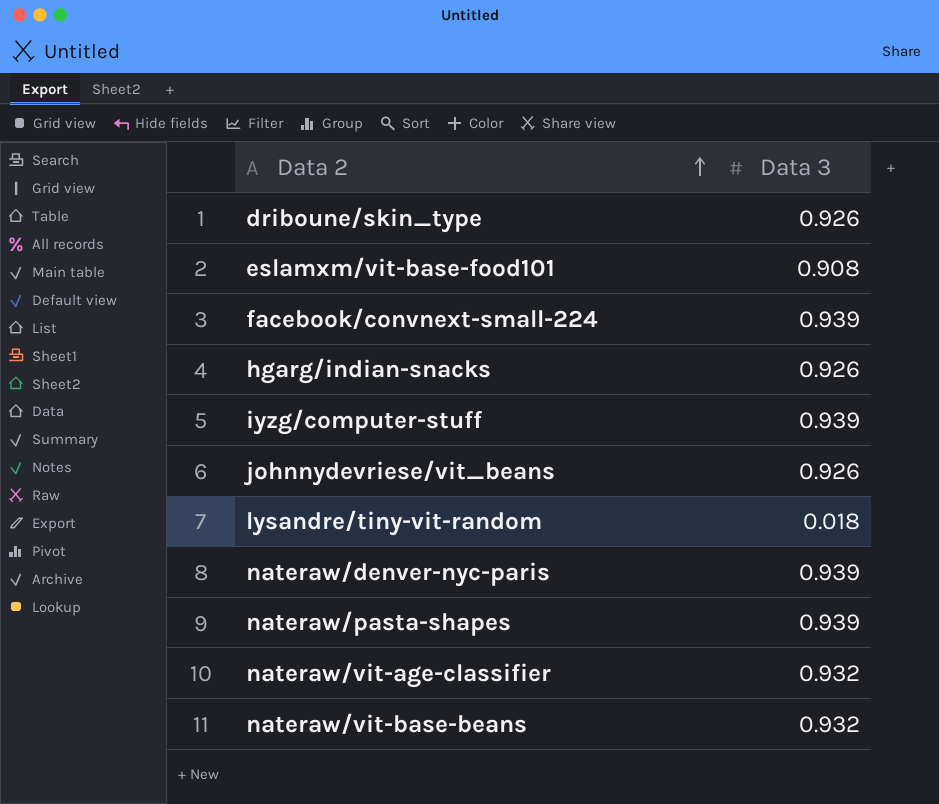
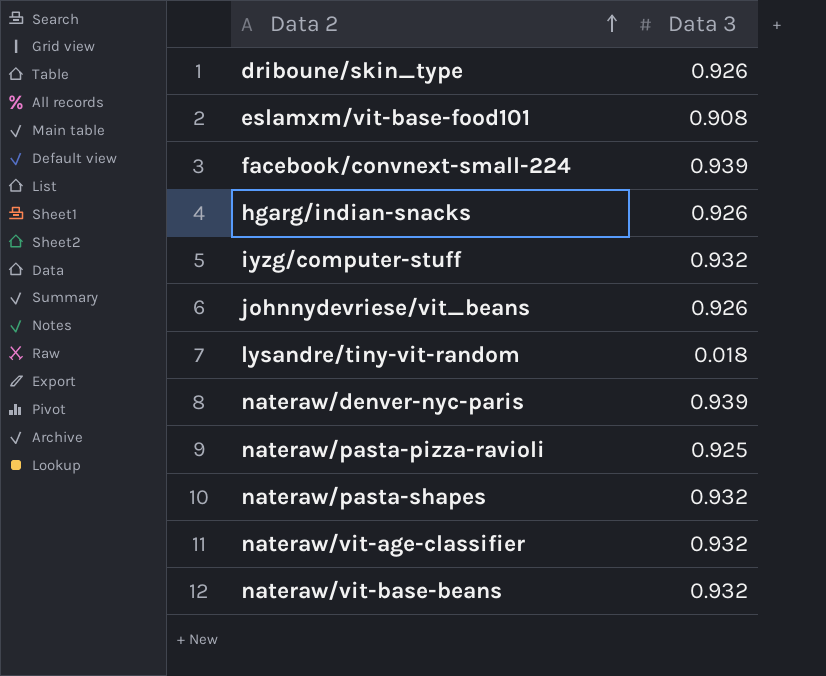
iyzg/computer-stuff | Data 3: 0.939 -> 0.932
row nateraw/pasta-pizza-ravioli: none -> 0.925
nateraw/pasta-shapes | Data 3: 0.939 -> 0.932

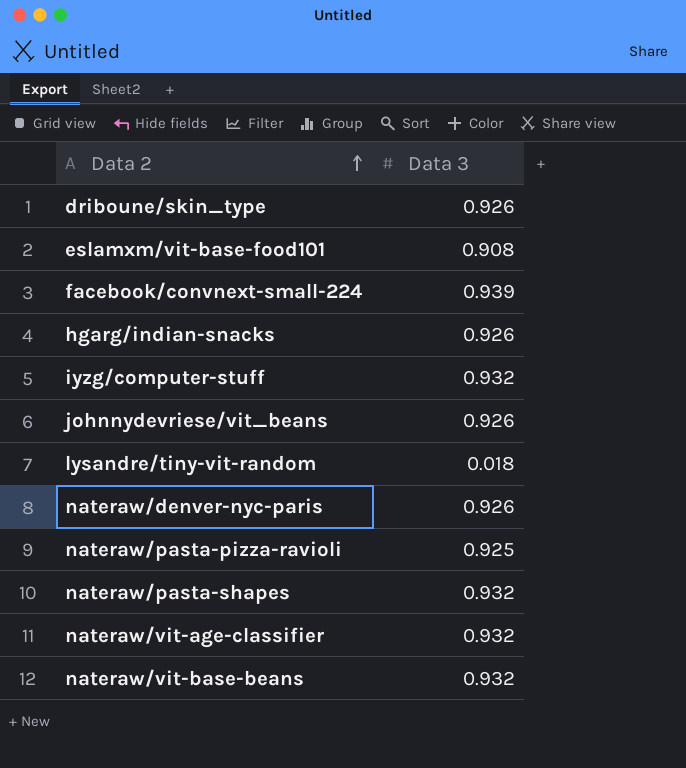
nateraw/denver-nyc-paris | Data 3: 0.939 -> 0.926

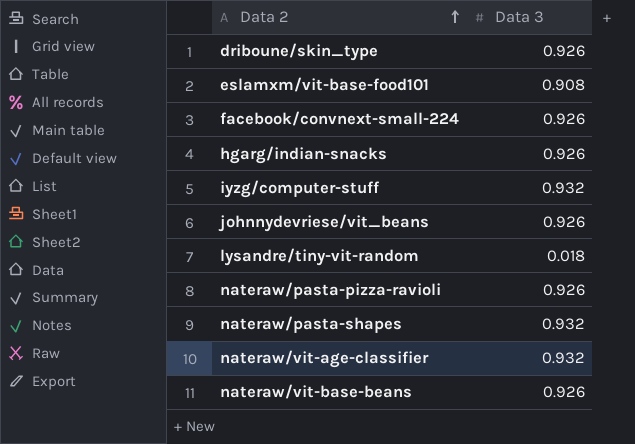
row nateraw/denver-nyc-paris: 0.926 -> none
facebook/convnext-small-224 | Data 3: 0.939 -> 0.926
nateraw/pasta-pizza-ravioli | Data 3: 0.925 -> 0.926
nateraw/vit-base-beans | Data 3: 0.932 -> 0.926

